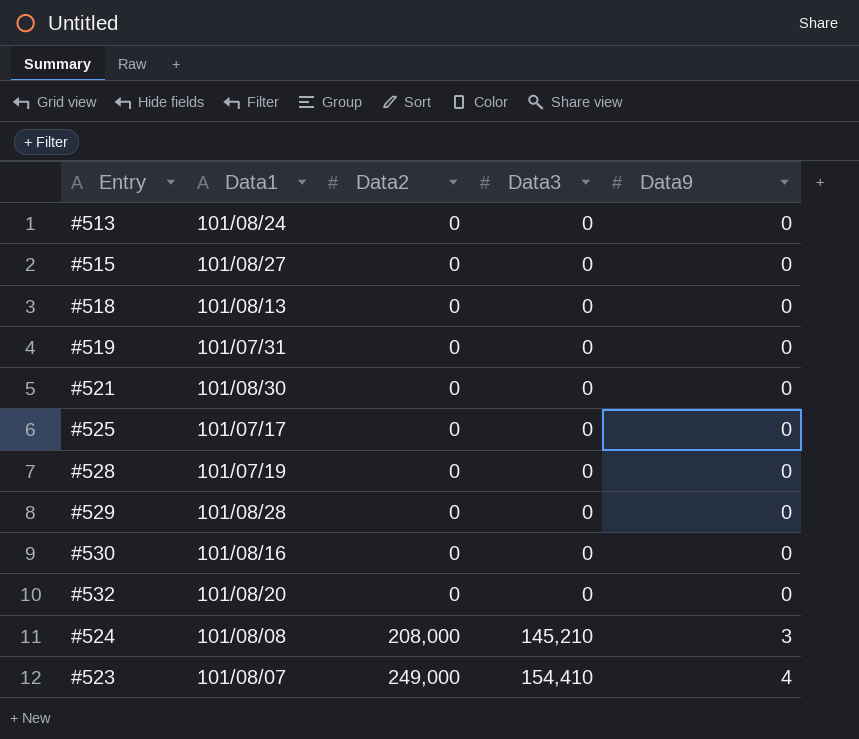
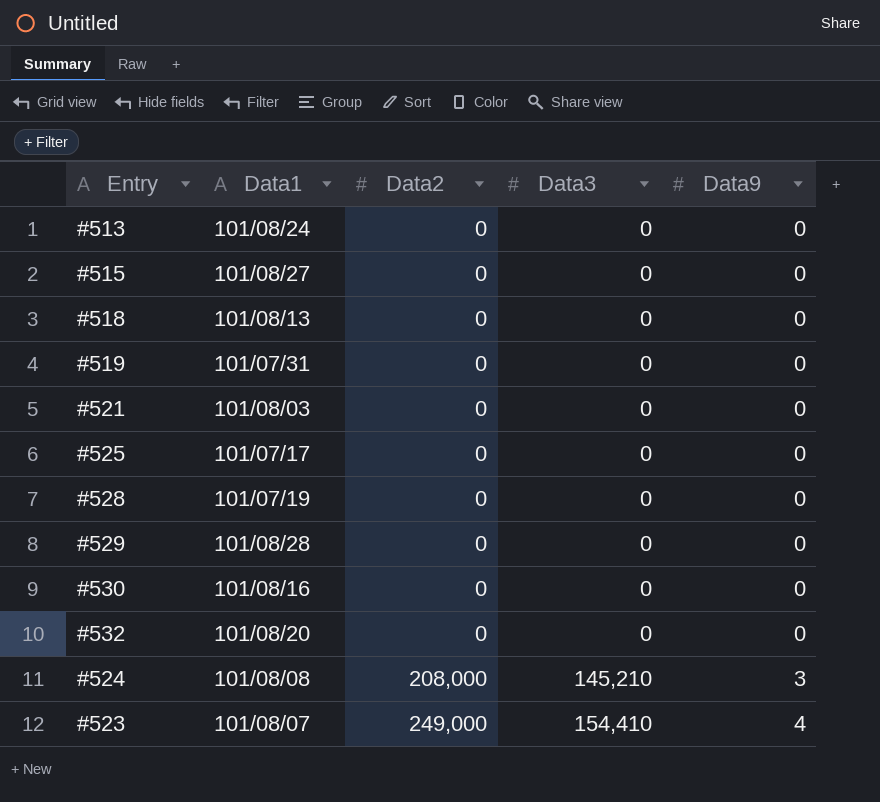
#521 | Data1: 101/08/30 -> 101/08/03

